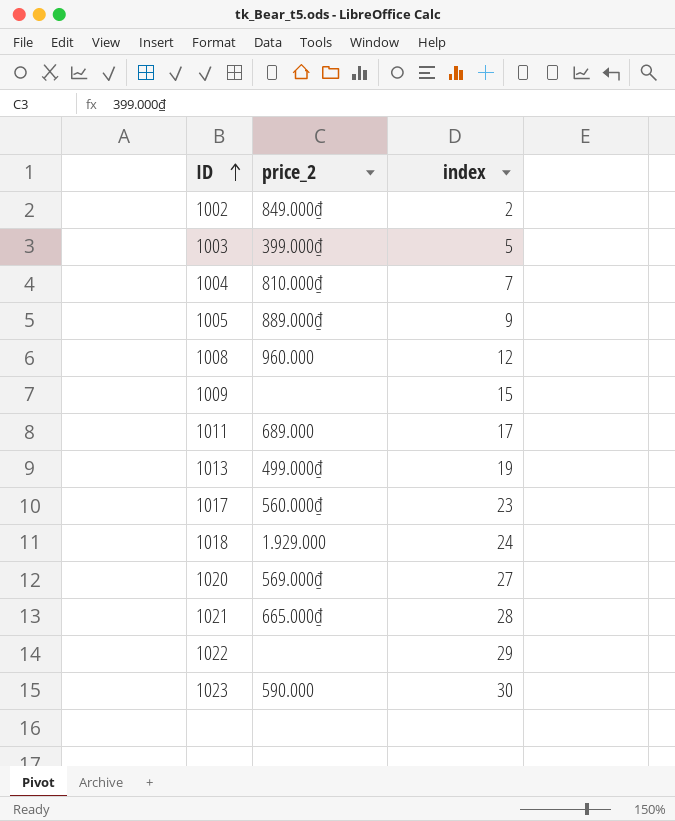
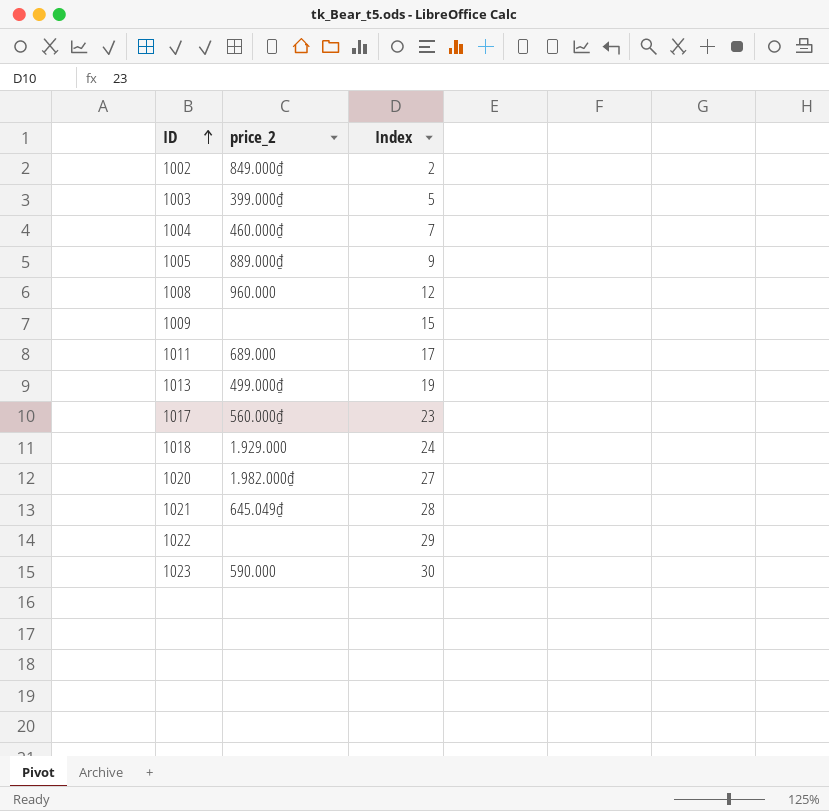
column name: index -> Index
1004 | price_2: 810.000₫ -> 460.000₫
1020 | price_2: 569.000₫ -> 1.982.000₫
1021 | price_2: 665.000₫ -> 645.049₫

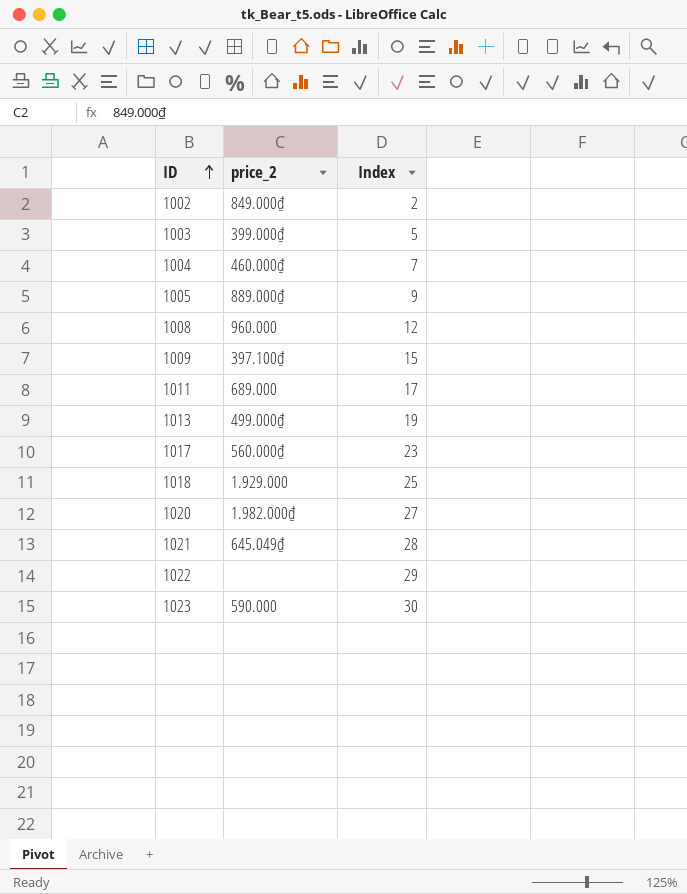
1009 | price_2: none -> 397.100₫
1018 | Index: 24 -> 25

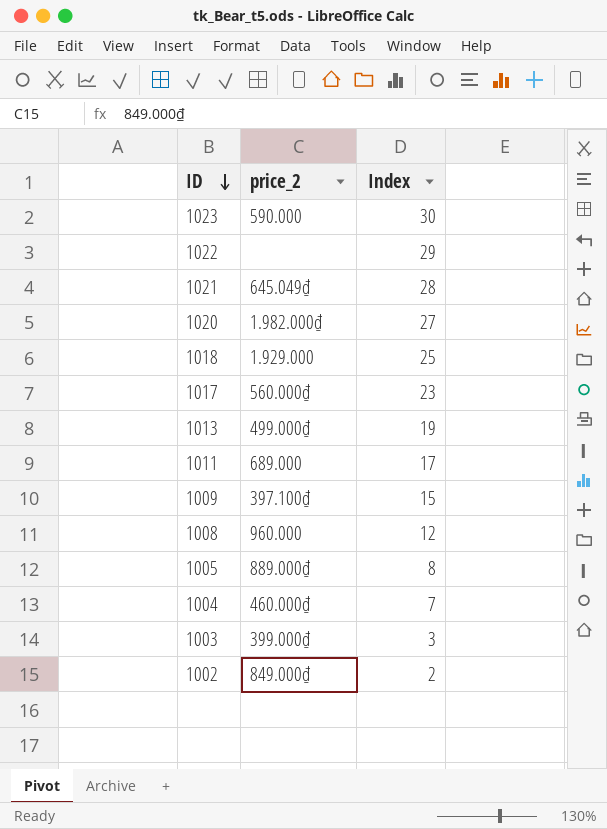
row order: ID ascending -> ID descending
1005 | Index: 9 -> 8
1003 | Index: 5 -> 3

